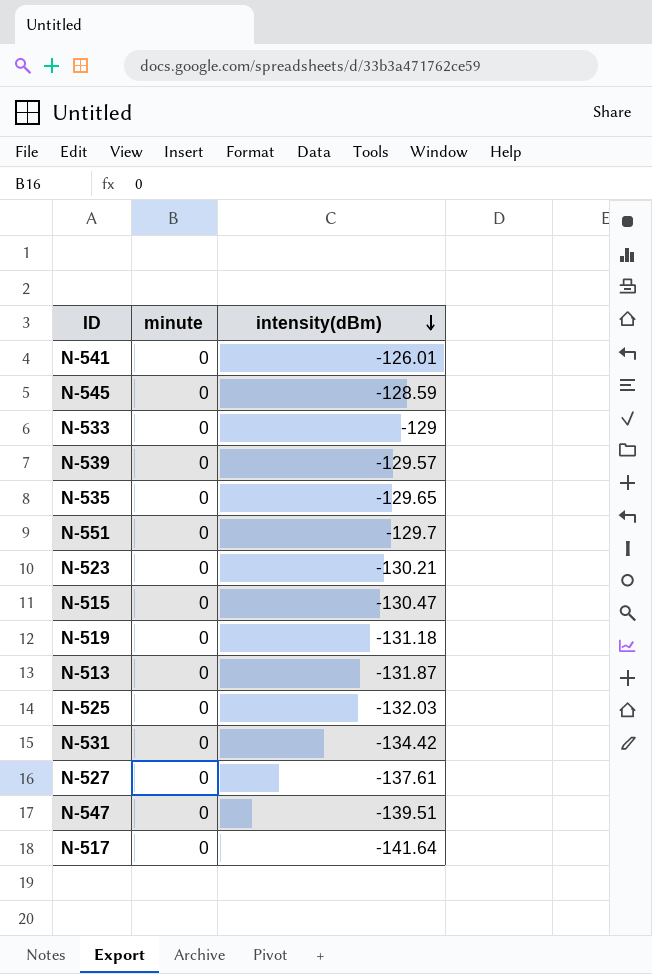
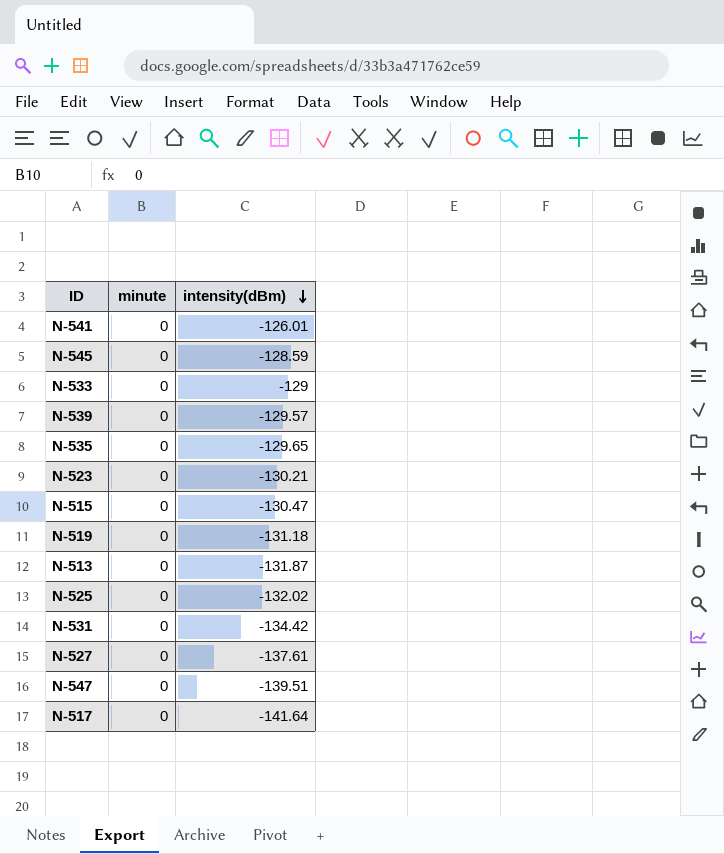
row N-551: 0 | -129.7 -> none
N-525 | intensity(dBm): -132.03 -> -132.02

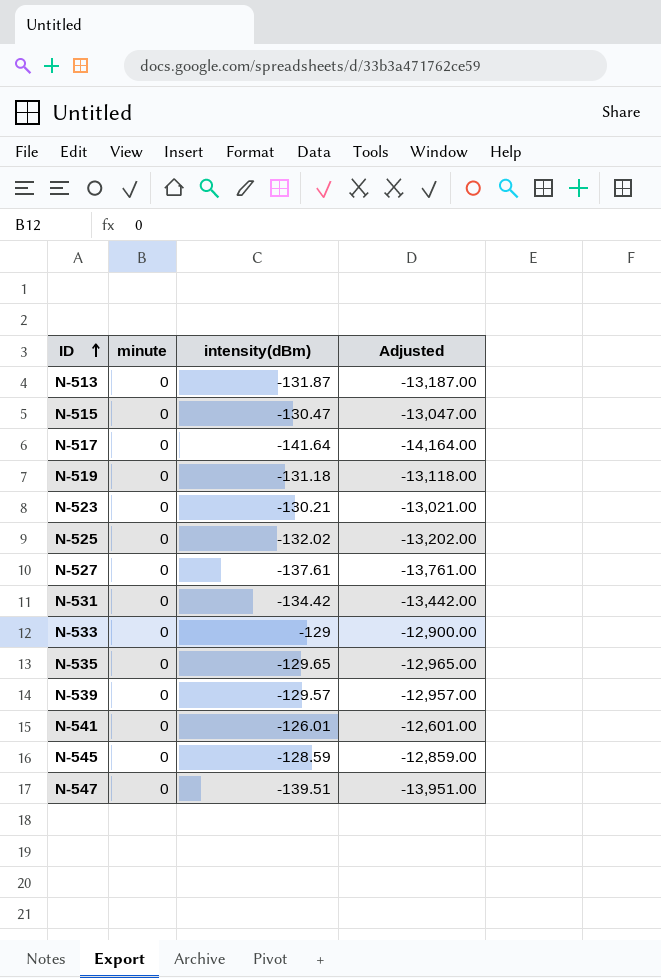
row order: intensity(dBm) descending -> ID ascending
column Adjusted | formula: none -> [intensity(dBm)] * 100

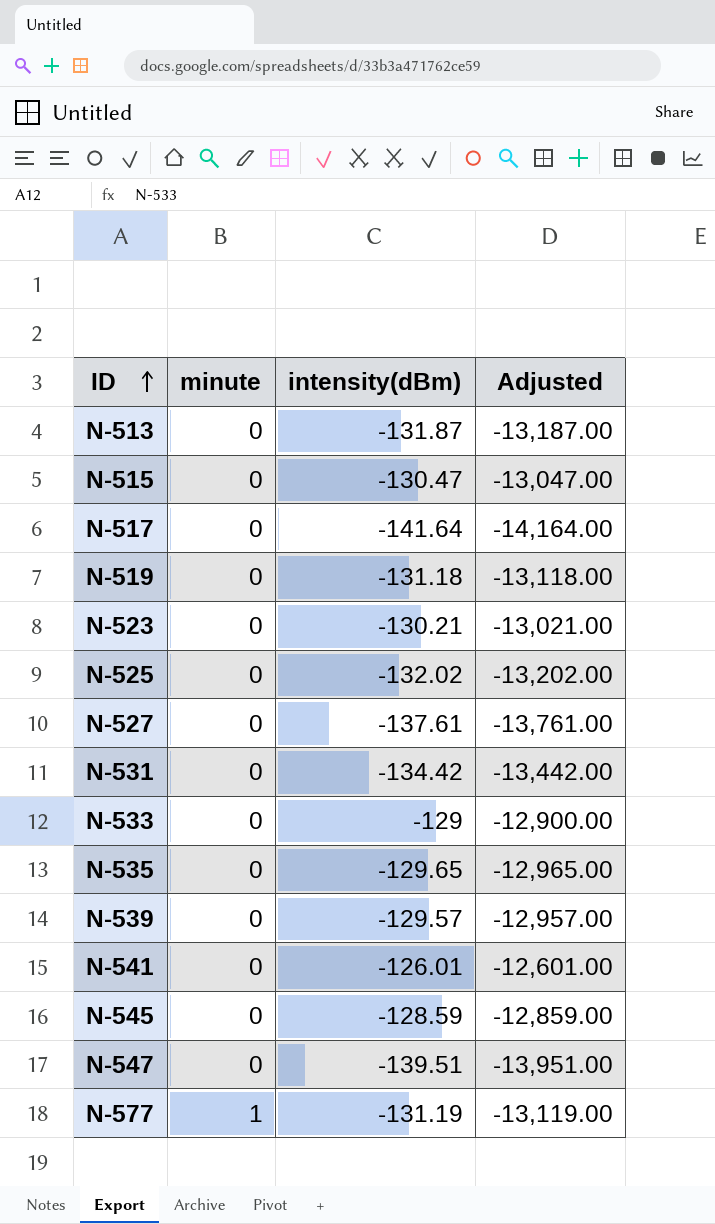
row N-577: none -> 1 | -131.19 | -13,119.00

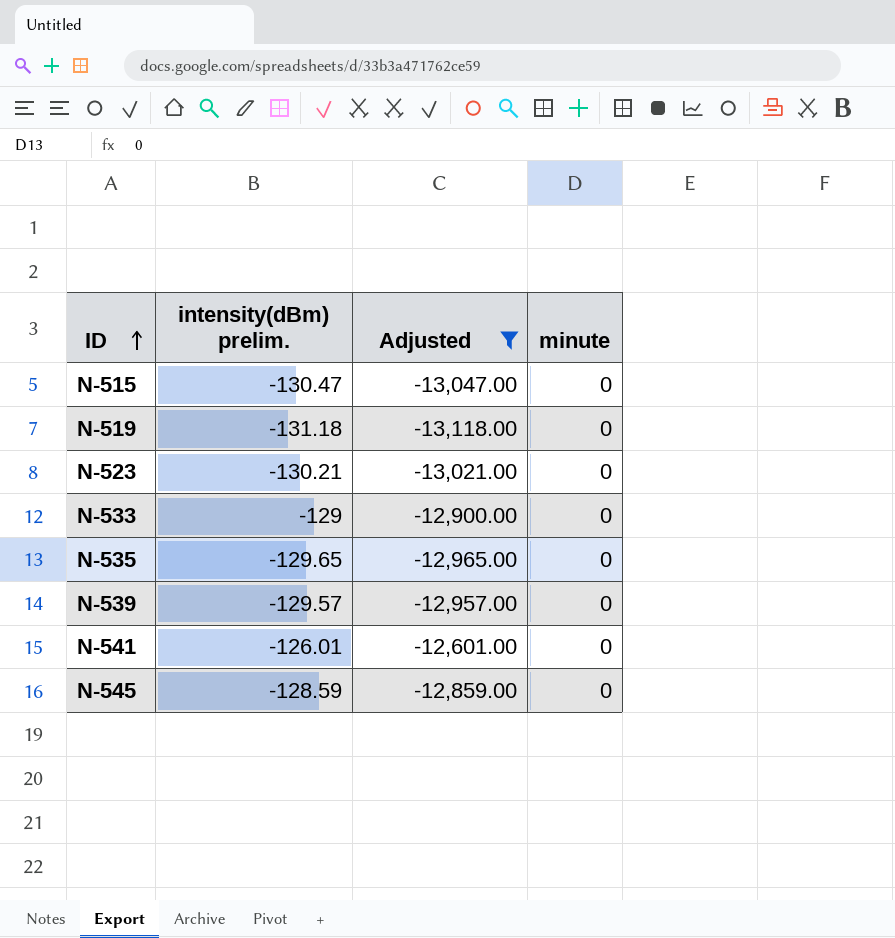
filter: none -> Adjusted >= -13,118.00
column name: intensity(dBm) -> intensity(dBm) prelim.
column minute | position: 2 -> 4

